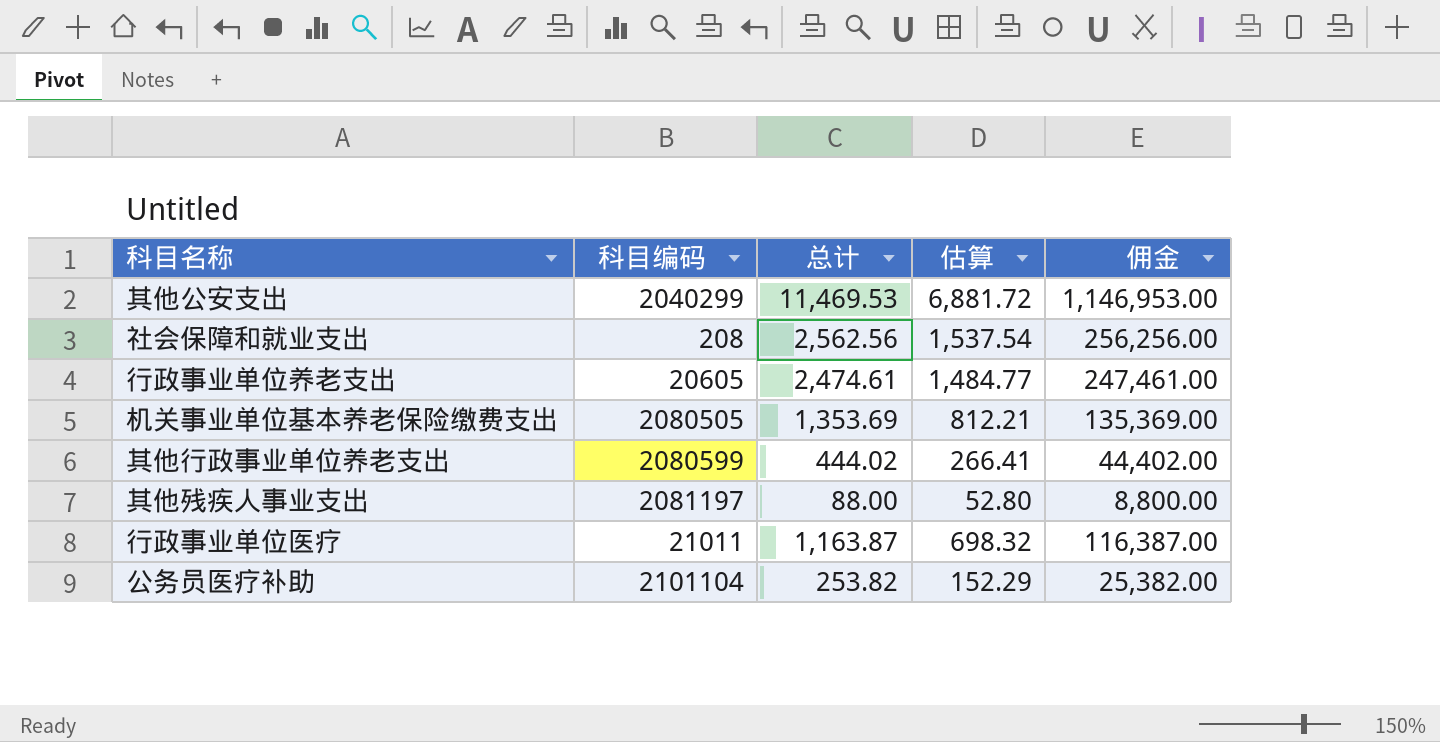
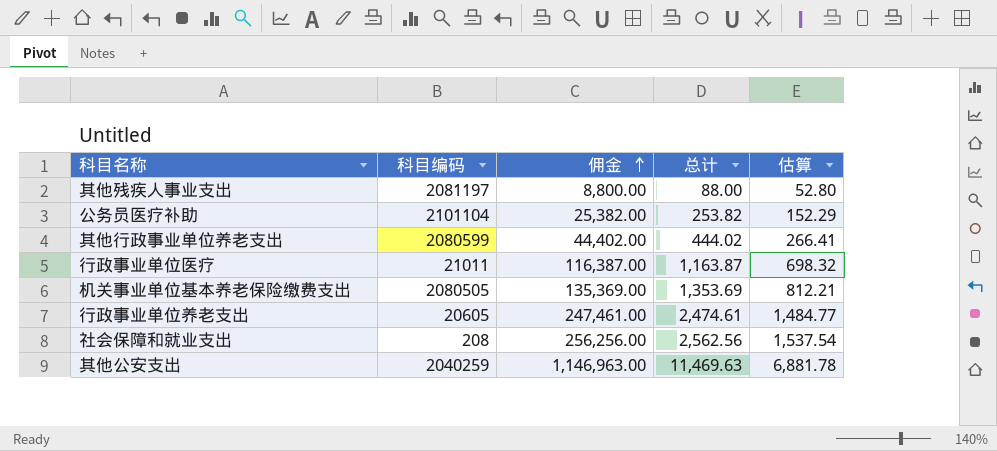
row order: none -> 佣金 ascending
column 佣金 | position: 5 -> 3
其他公安支出 | 科目编码: 2040299 -> 2040259
其他公安支出 | 佣金: 1,146,953.00 -> 1,146,963.00
其他公安支出 | 总计: 11,469.53 -> 11,469.63
其他公安支出 | 估算: 6,881.72 -> 6,881.78

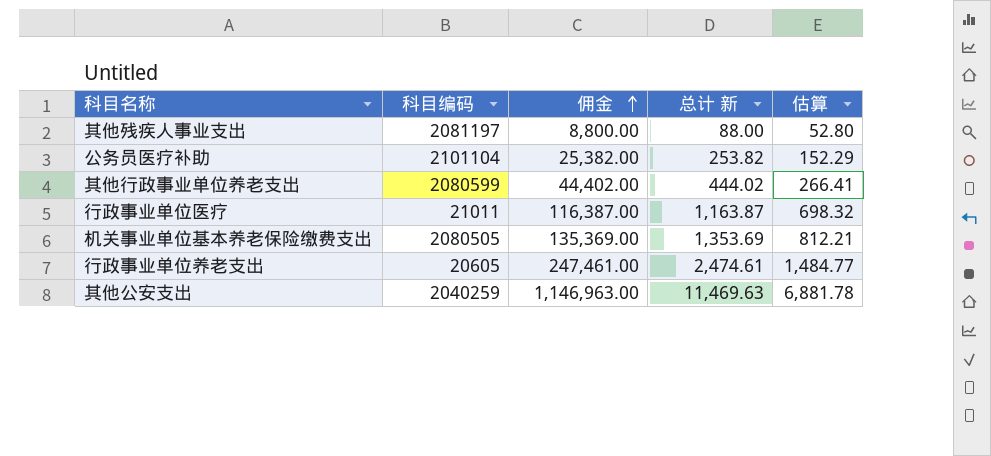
column name: 总计 -> 总计 新
row 社会保障和就业支出: 208 | 256,256.00 | 2,562.56 | 1,537.54 -> none

